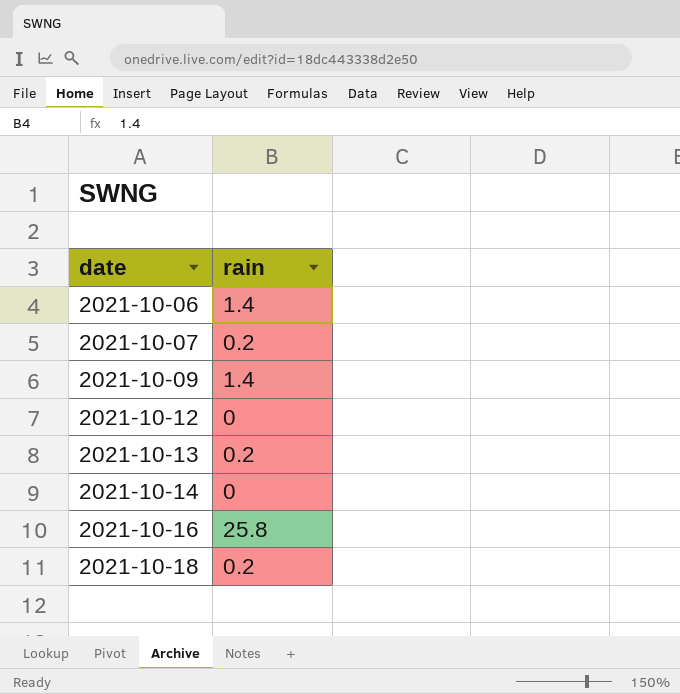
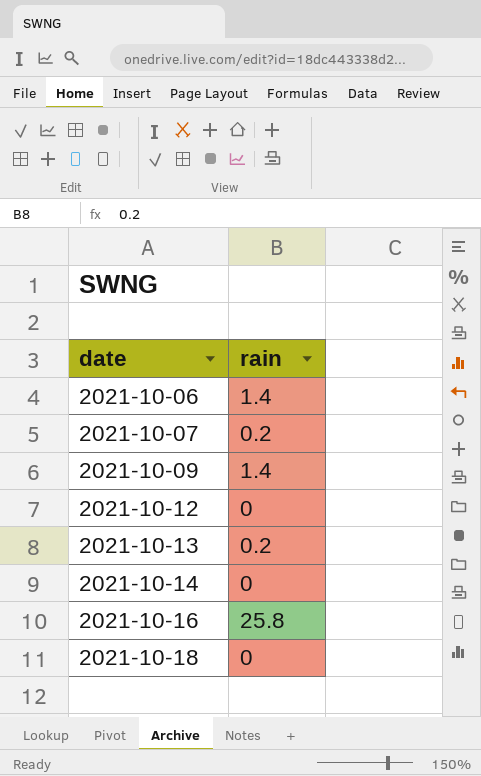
2021-10-18 | rain: 0.2 -> 0

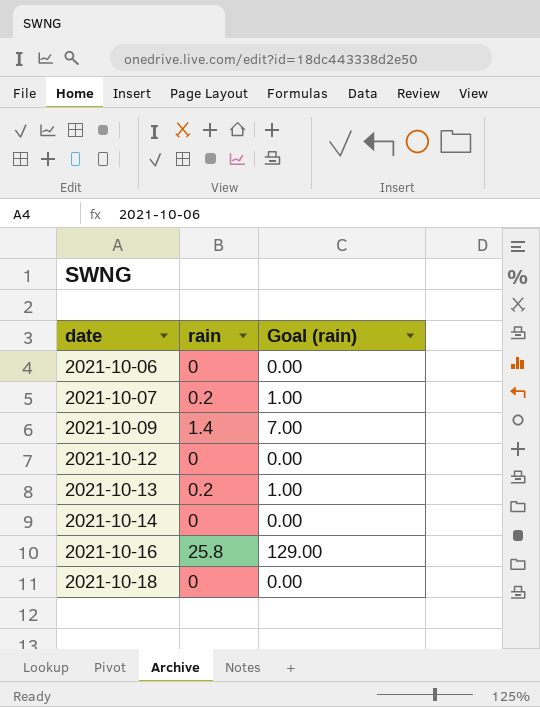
column Goal (rain) | formula: none -> [rain] * 5
2021-10-06 | rain: 1.4 -> 0

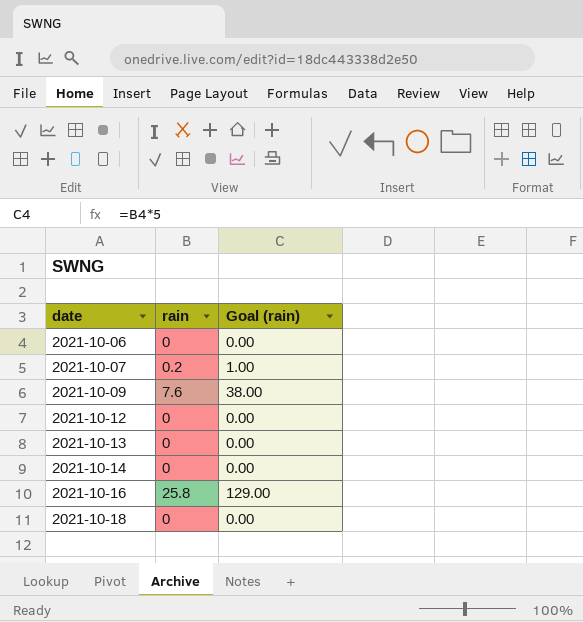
2021-10-09 | rain: 1.4 -> 7.6
2021-10-09 | Goal (rain): 7.00 -> 38.00
2021-10-13 | rain: 0.2 -> 0
2021-10-13 | Goal (rain): 1.00 -> 0.00

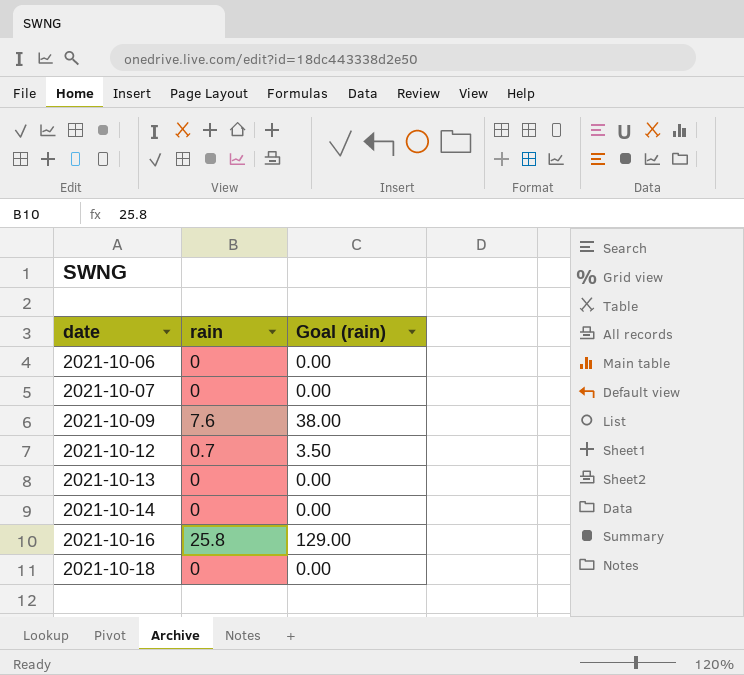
2021-10-07 | rain: 0.2 -> 0
2021-10-07 | Goal (rain): 1.00 -> 0.00
2021-10-12 | rain: 0 -> 0.7
2021-10-12 | Goal (rain): 0.00 -> 3.50

